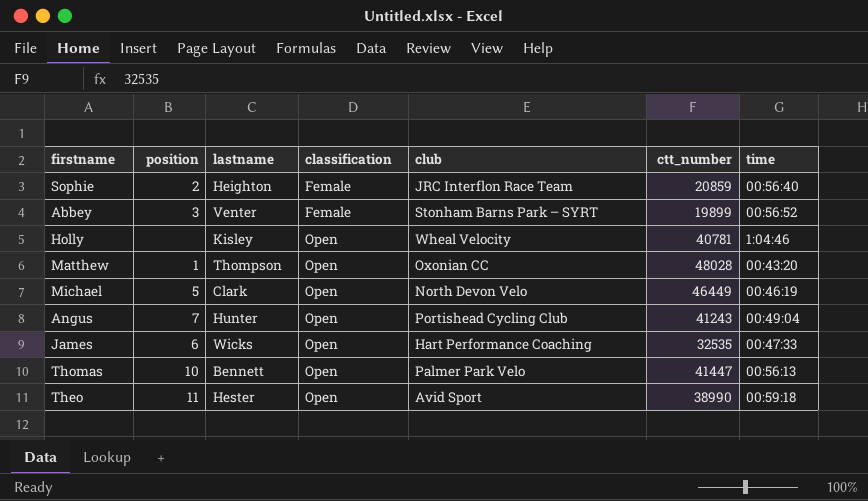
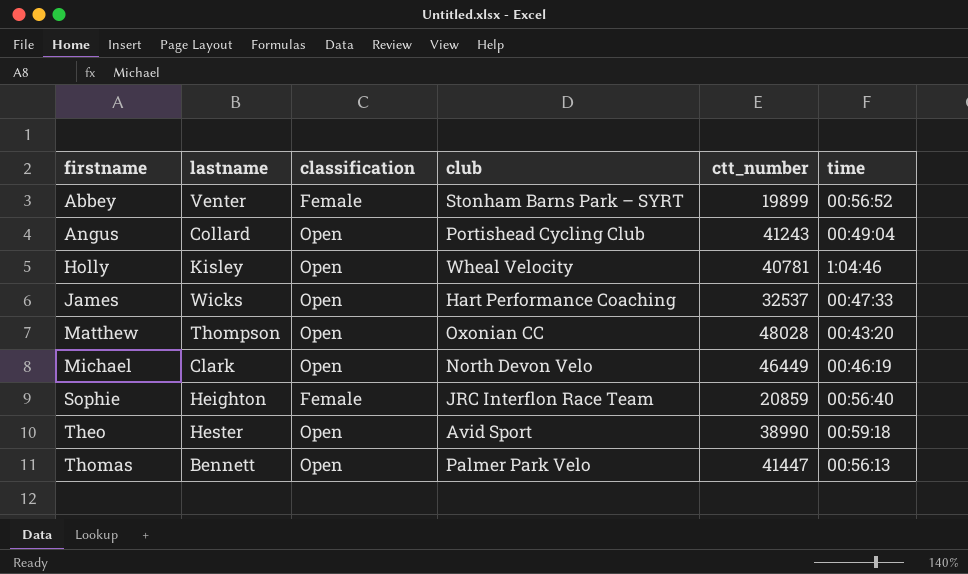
row order: classification ascending -> firstname ascending
column position | position: 2 -> none
Angus | lastname: Hunter -> Collard
James | ctt_number: 32535 -> 32537

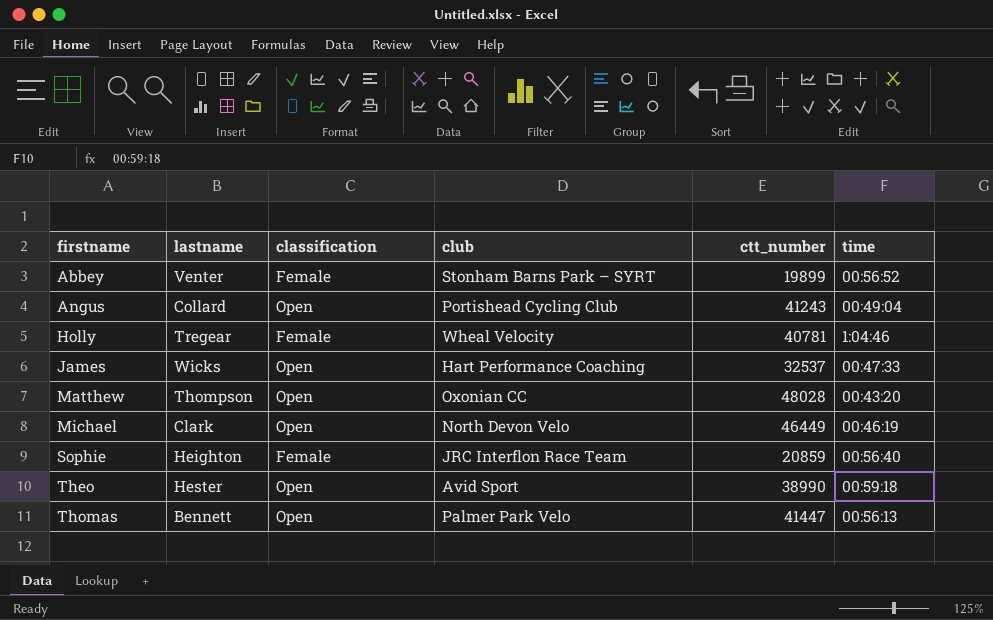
Holly | lastname: Kisley -> Tregear
Holly | classification: Open -> Female

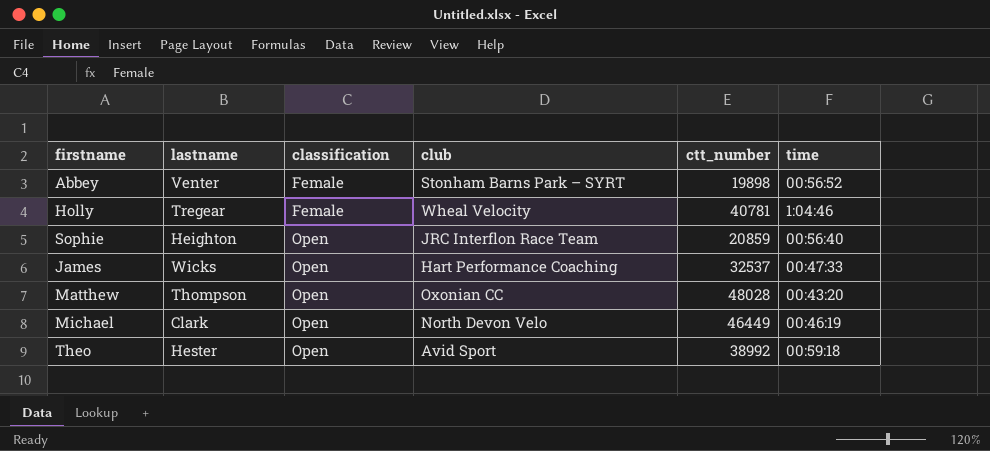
row order: firstname ascending -> classification ascending
row Angus: Collard | Open | Portishead Cycling Club | 41243 | 00:49:04 -> none
row Thomas: Bennett | Open | Palmer Park Velo | 41447 | 00:56:13 -> none
Abbey | ctt_number: 19899 -> 19898
Sophie | classification: Female -> Open
Theo | ctt_number: 38990 -> 38992

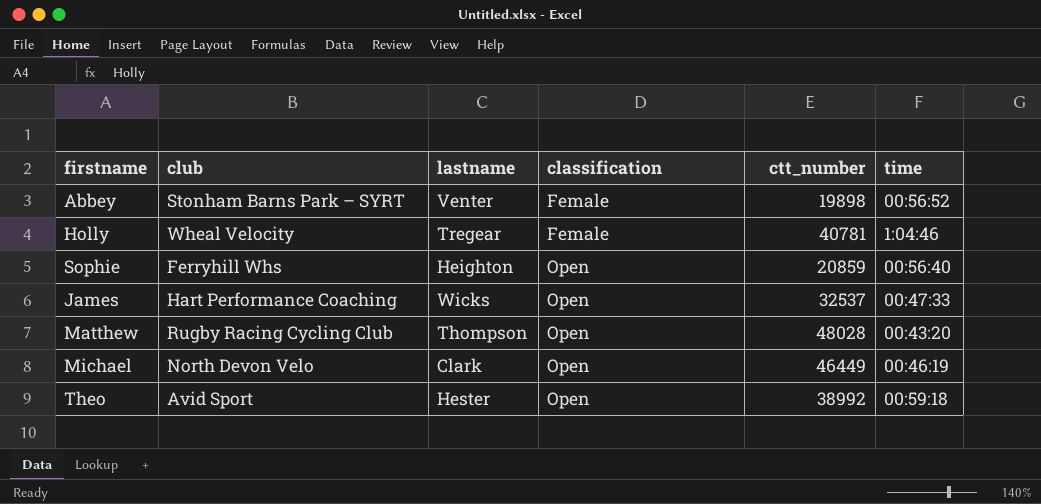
column club | position: 4 -> 2
Sophie | club: JRC Interflon Race Team -> Ferryhill Whs
Matthew | club: Oxonian CC -> Rugby Racing Cycling Club

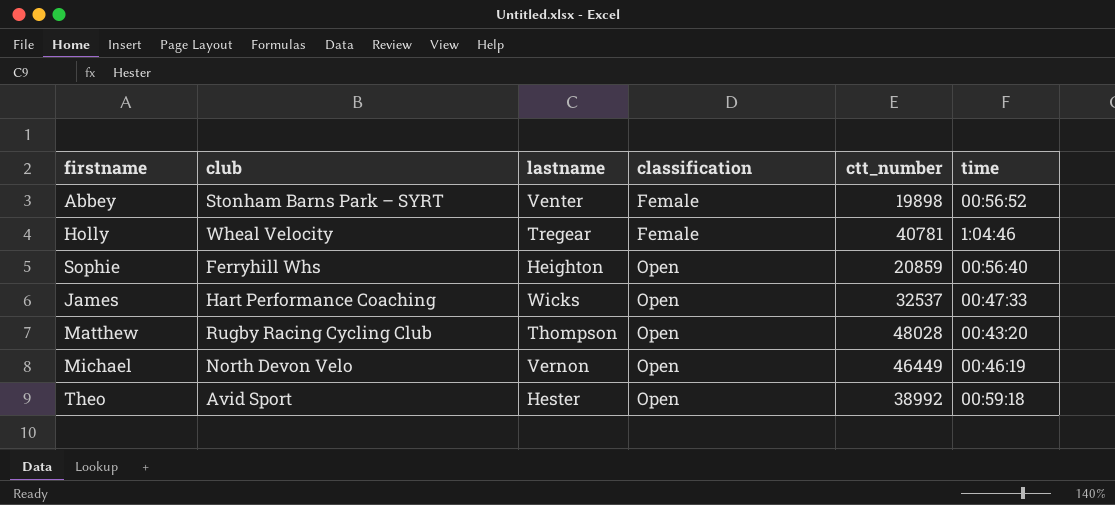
Michael | lastname: Clark -> Vernon

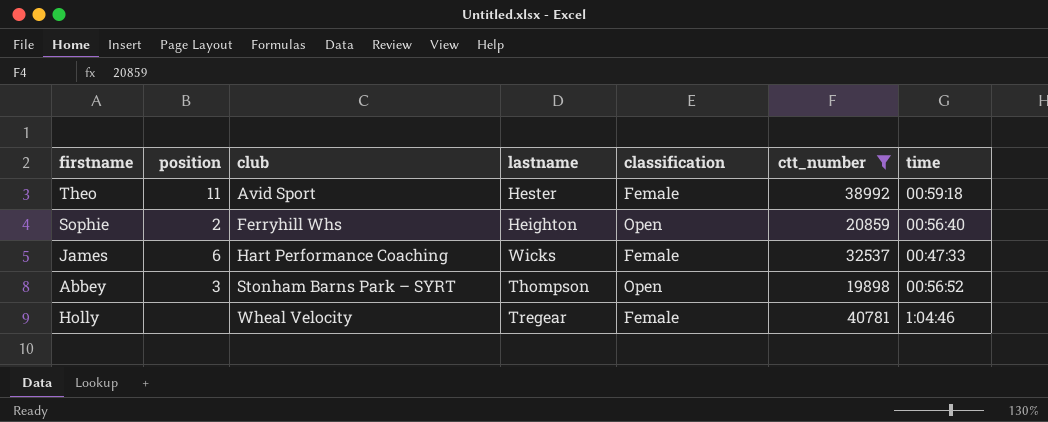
filter: none -> ctt_number <= 40781
row order: classification ascending -> club ascending
column position | position: none -> 2
Theo | classification: Open -> Female
James | classification: Open -> Female
Abbey | lastname: Venter -> Thompson
Abbey | classification: Female -> Open

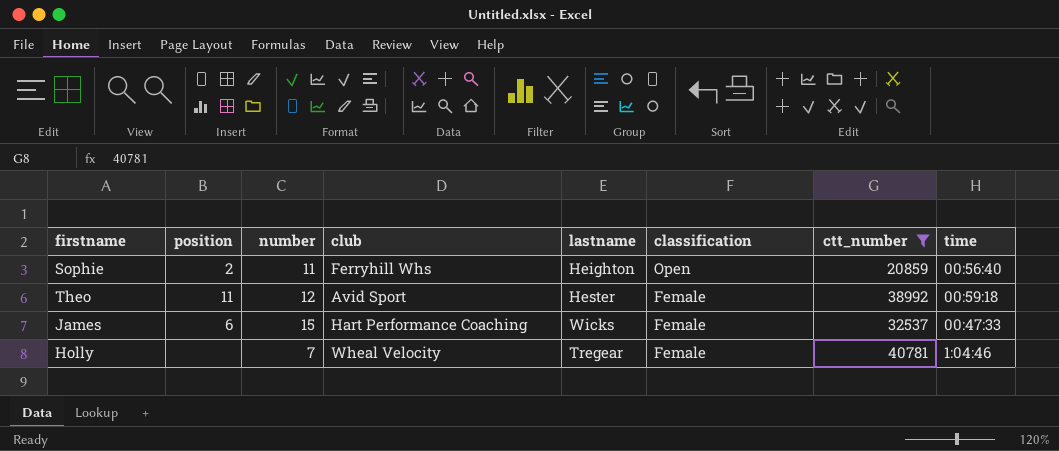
row order: club ascending -> classification descending
column number | position: none -> 3
row Abbey: 3 | Stonham Barns Park – SYRT | Thompson | Open | 19898 | 00:56:52 -> none

